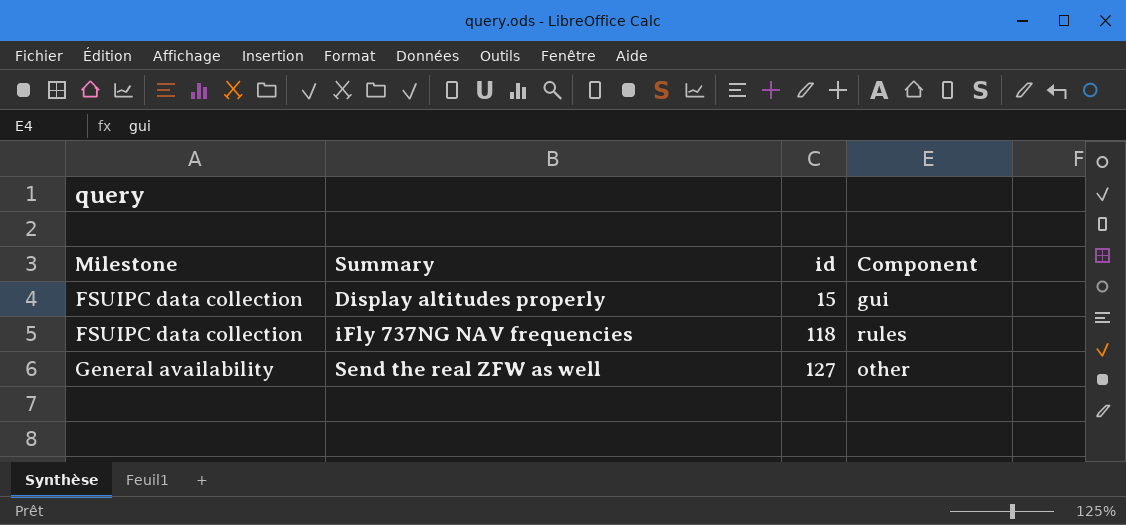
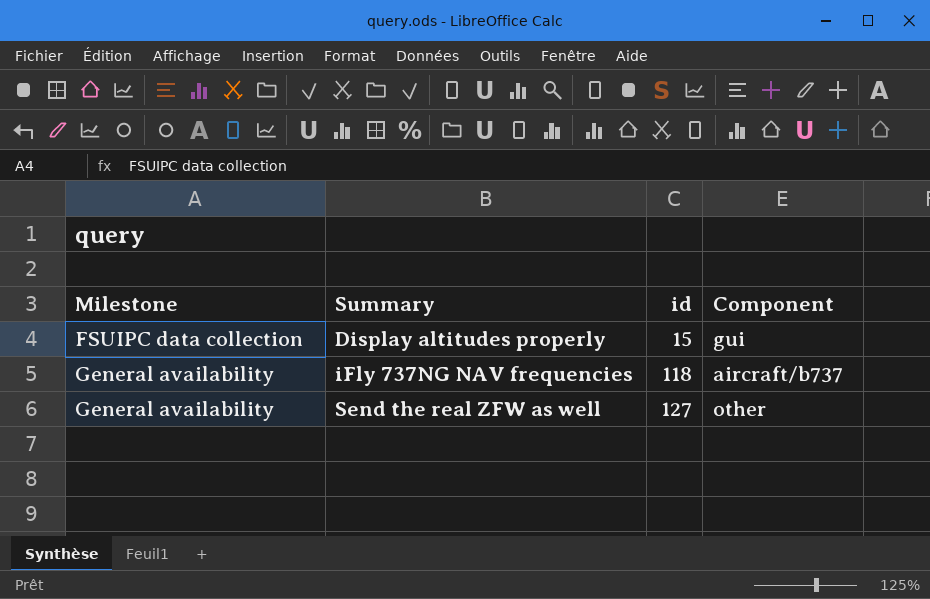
iFly 737NG NAV frequencies | Milestone: FSUIPC data collection -> General availability
iFly 737NG NAV frequencies | Component: rules -> aircraft/b737

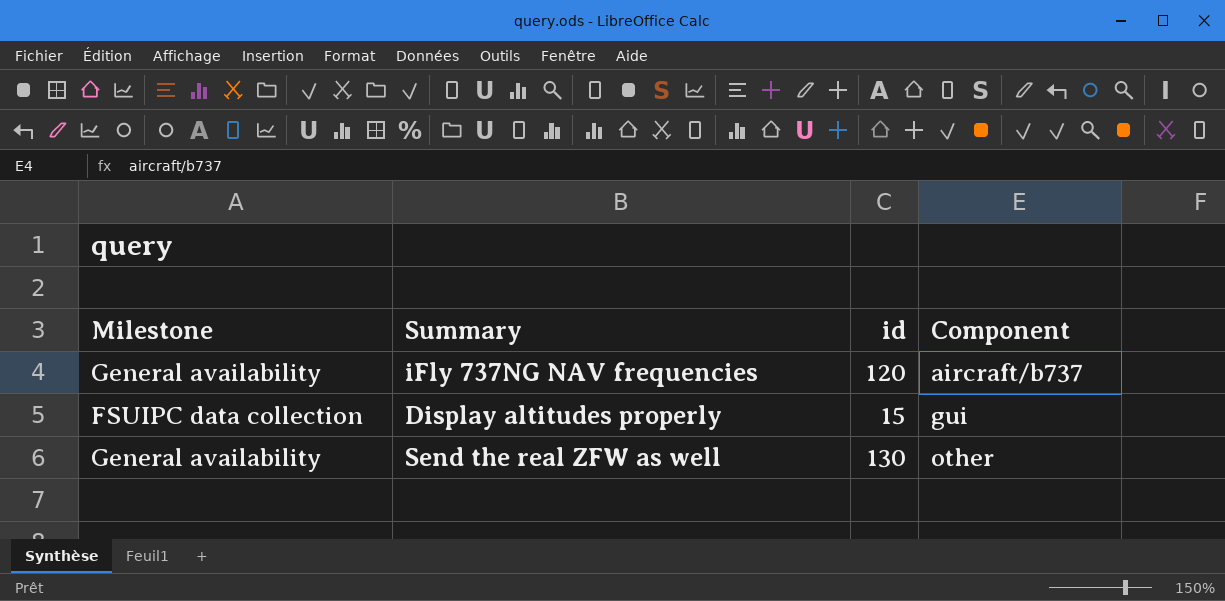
row order: Milestone ascending -> Component ascending
iFly 737NG NAV frequencies | id: 118 -> 120
Send the real ZFW as well | id: 127 -> 130

